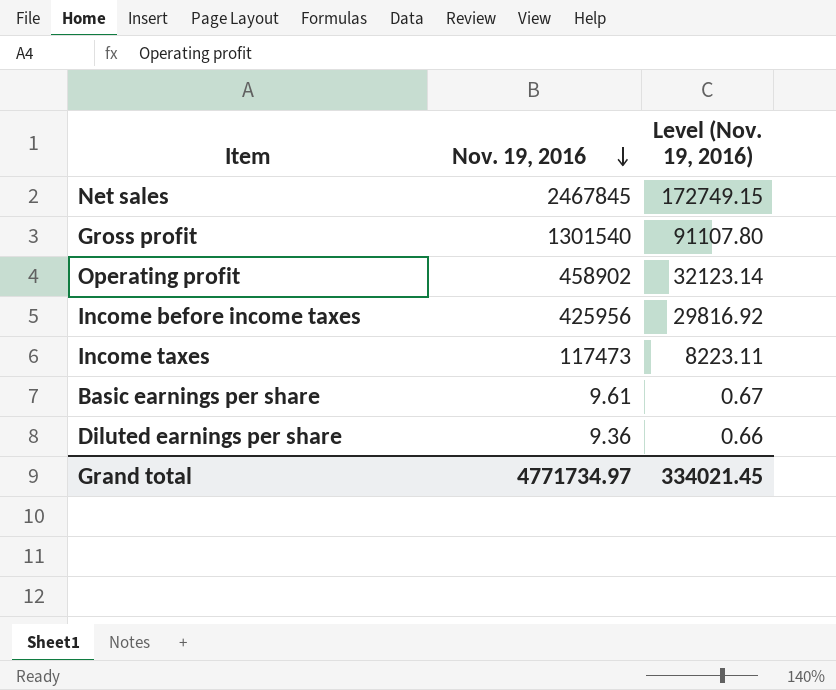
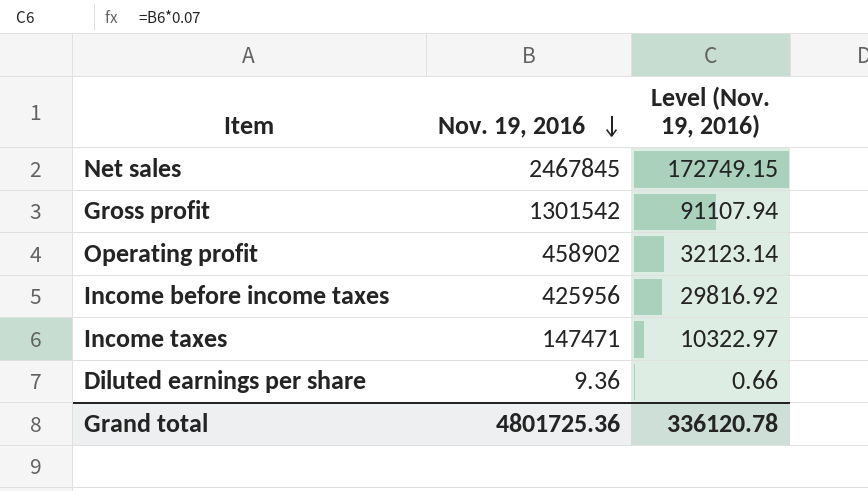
row Basic earnings per share: 9.61 | 0.67 -> none
Gross profit | Nov. 19, 2016: 1301540 -> 1301542
Gross profit | Level (Nov. 19, 2016): 91107.80 -> 91107.94
Income taxes | Nov. 19, 2016: 117473 -> 147471
Income taxes | Level (Nov. 19, 2016): 8223.11 -> 10322.97
Grand total | Nov. 19, 2016: 4771734.97 -> 4801725.36
Grand total | Level (Nov. 19, 2016): 334021.45 -> 336120.78

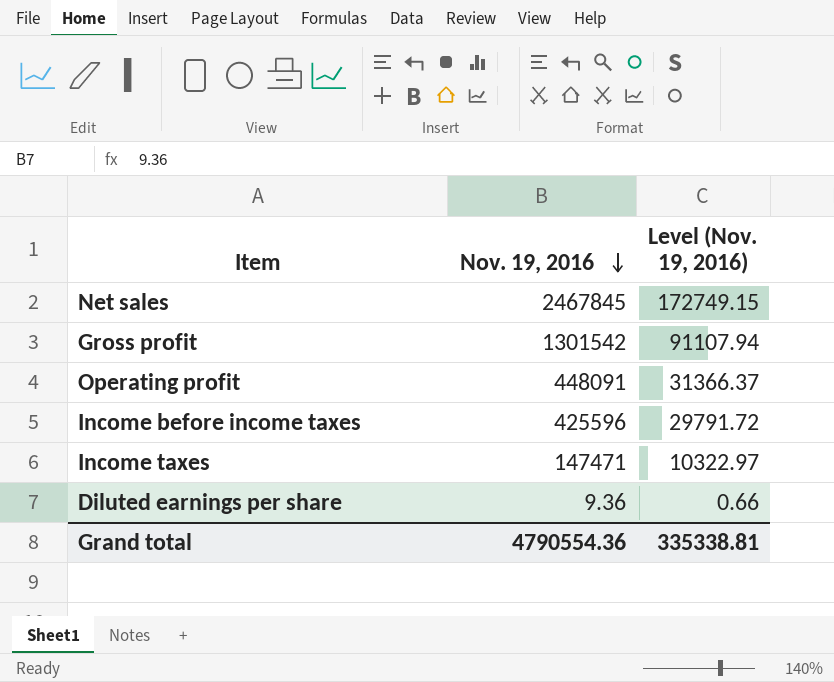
Operating profit | Nov. 19, 2016: 458902 -> 448091
Operating profit | Level (Nov. 19, 2016): 32123.14 -> 31366.37
Income before income taxes | Nov. 19, 2016: 425956 -> 425596
Income before income taxes | Level (Nov. 19, 2016): 29816.92 -> 29791.72
Grand total | Nov. 19, 2016: 4801725.36 -> 4790554.36
Grand total | Level (Nov. 19, 2016): 336120.78 -> 335338.81

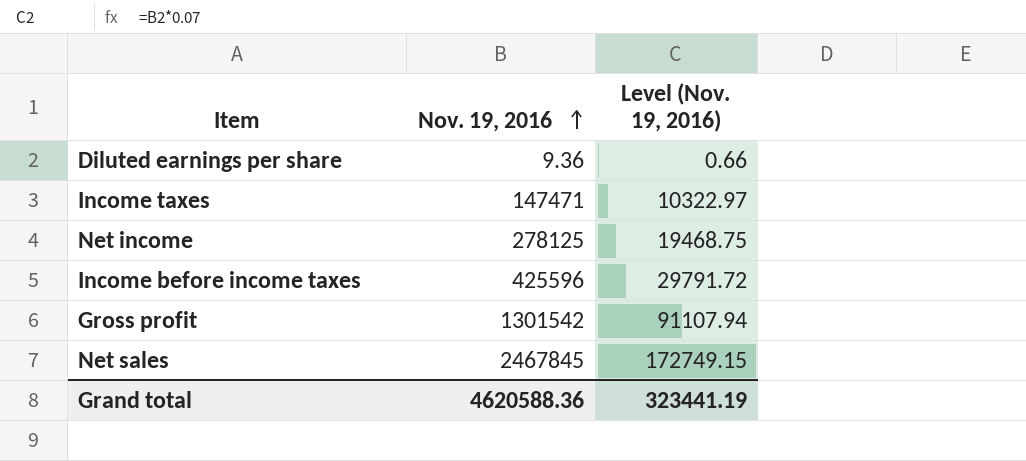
row order: Nov. 19, 2016 descending -> Nov. 19, 2016 ascending
row Operating profit: 448091 | 31366.37 -> none
row Net income: none -> 278125 | 19468.75
Grand total | Nov. 19, 2016: 4790554.36 -> 4620588.36
Grand total | Level (Nov. 19, 2016): 335338.81 -> 323441.19

